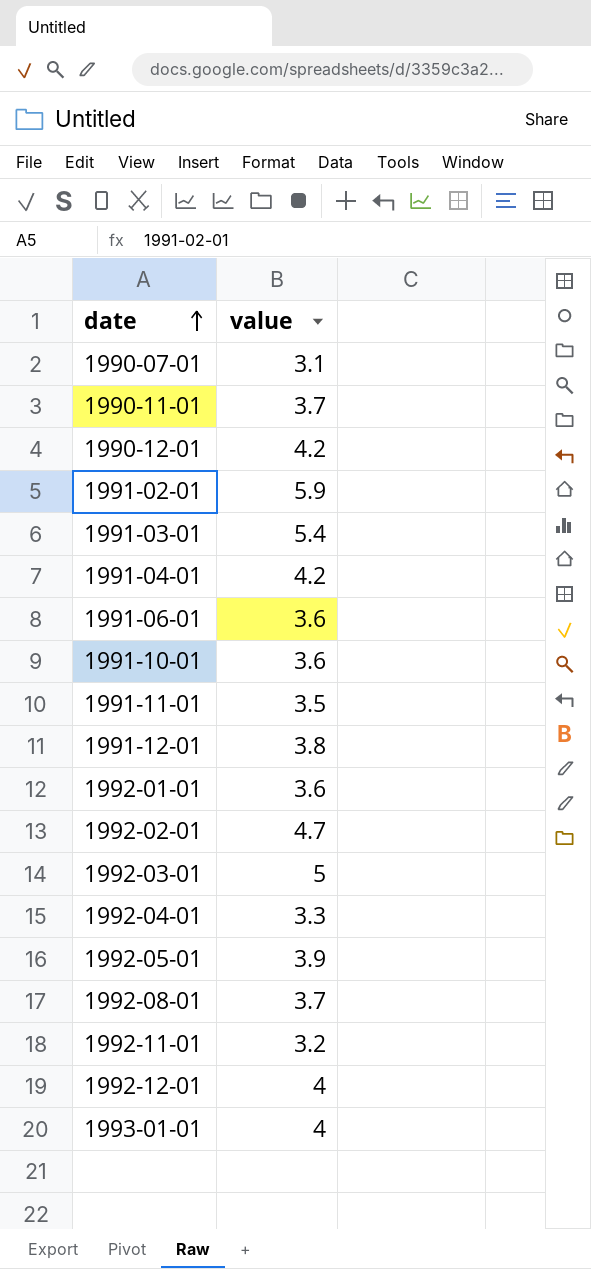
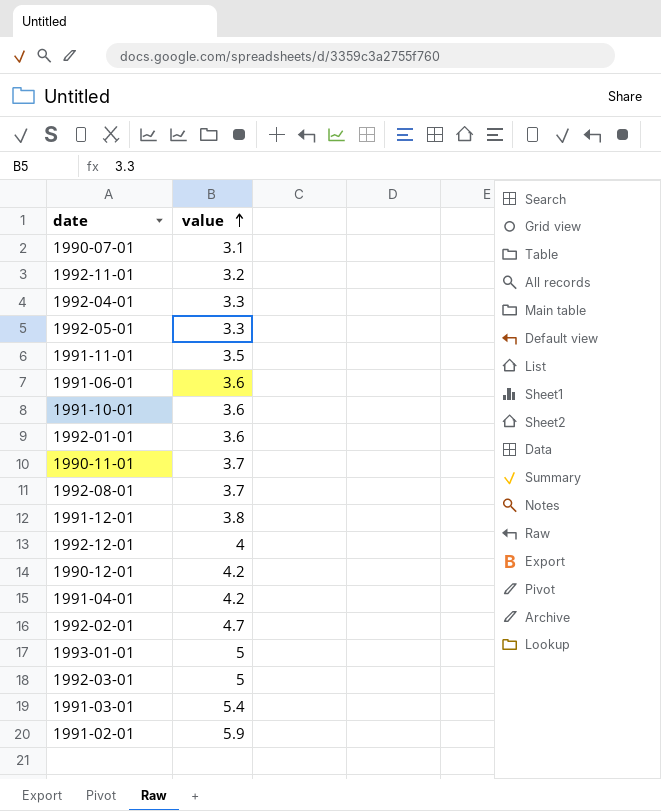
row order: date ascending -> value ascending
1992-05-01 | value: 3.9 -> 3.3
1993-01-01 | value: 4 -> 5

